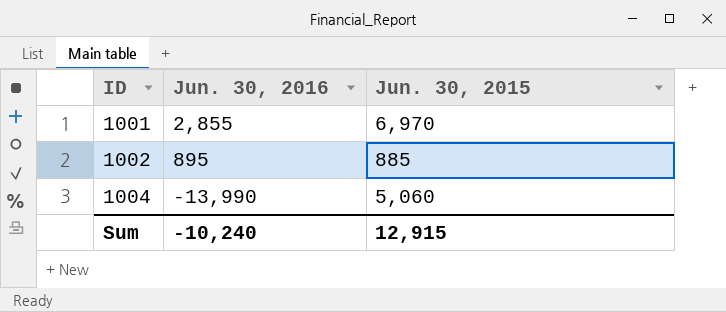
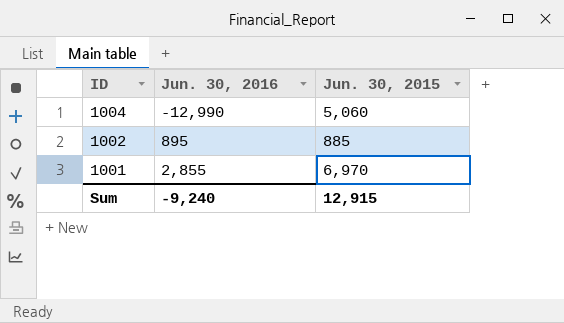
row order: ID ascending -> ID descending
1004 | Jun. 30, 2016: -13,990 -> -12,990
Sum | Jun. 30, 2016: -10,240 -> -9,240

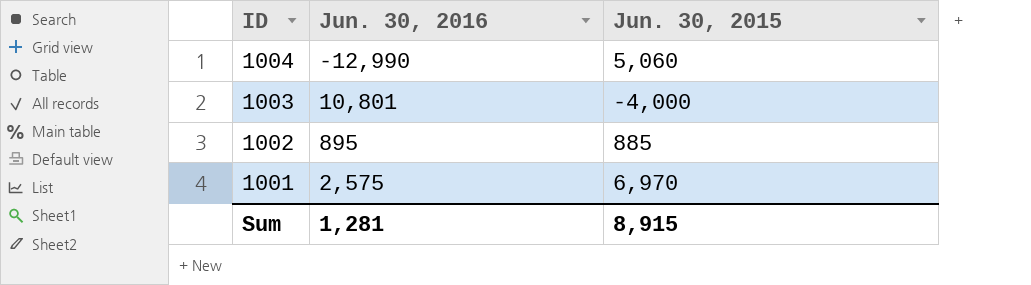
row 1003: none -> 10,801 | -4,000
1001 | Jun. 30, 2016: 2,855 -> 2,575
Sum | Jun. 30, 2016: -9,240 -> 1,281
Sum | Jun. 30, 2015: 12,915 -> 8,915

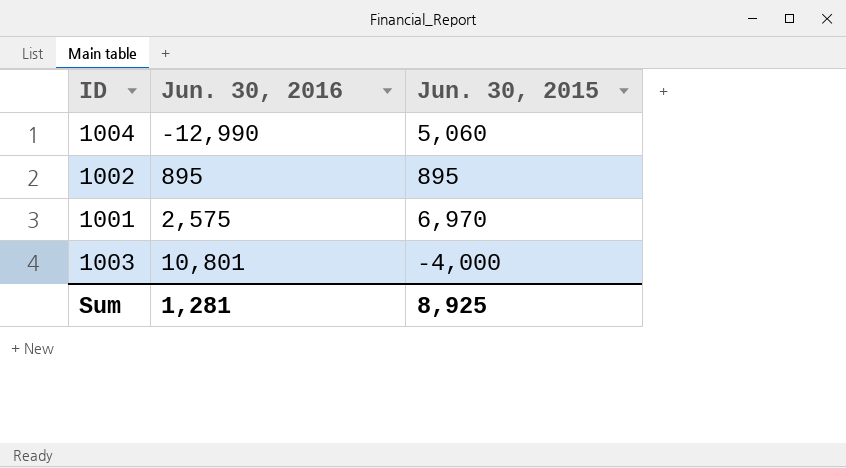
row order: ID descending -> Jun. 30, 2016 ascending
1002 | Jun. 30, 2015: 885 -> 895
Sum | Jun. 30, 2015: 8,915 -> 8,925

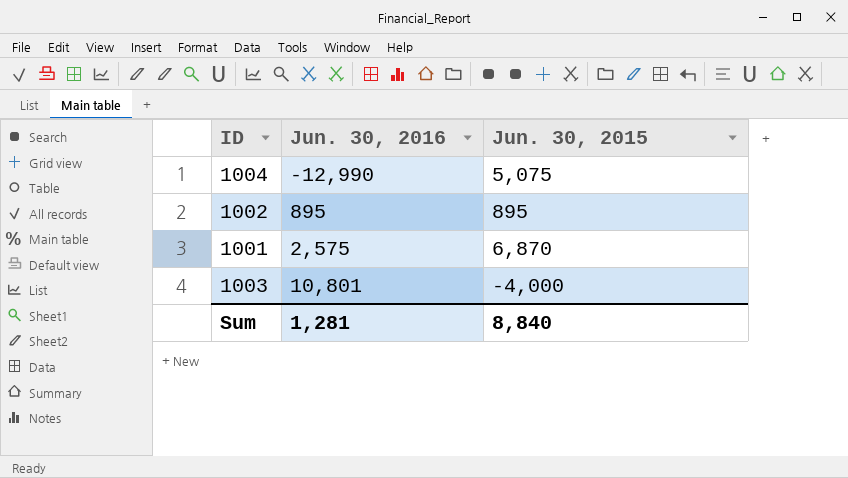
1004 | Jun. 30, 2015: 5,060 -> 5,075
1001 | Jun. 30, 2015: 6,970 -> 6,870
Sum | Jun. 30, 2015: 8,925 -> 8,840

